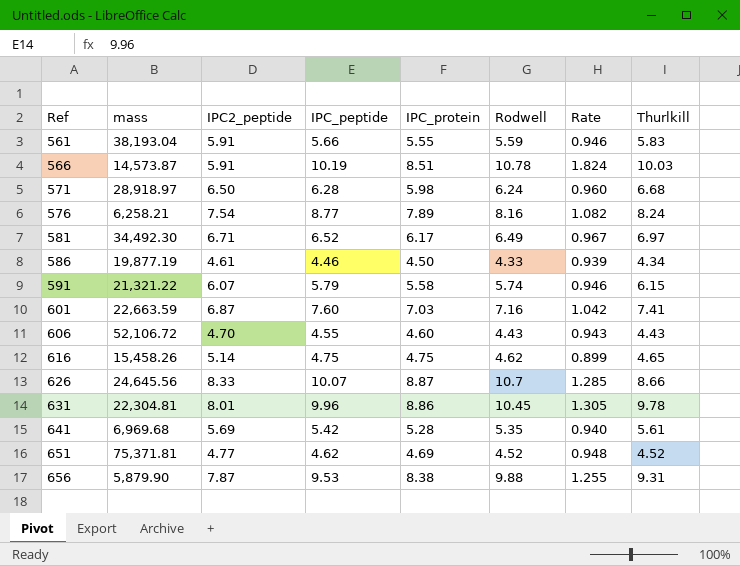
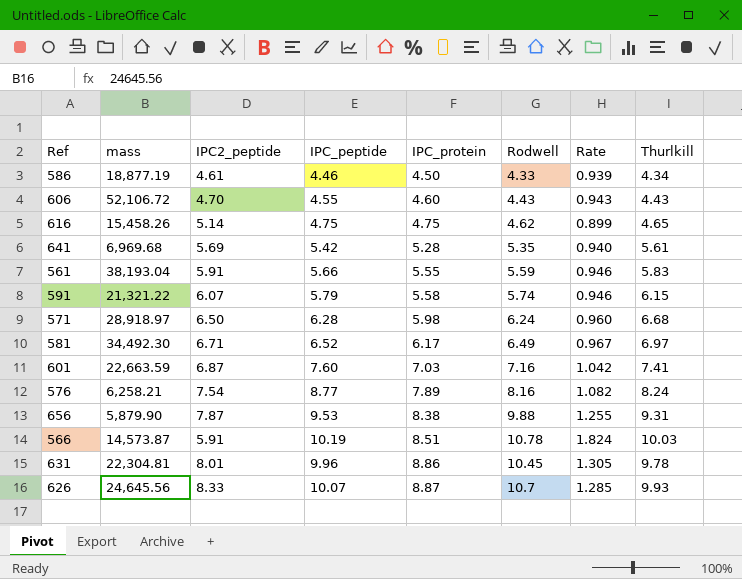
row order: Ref ascending -> IPC_protein ascending
row 651: 75,371.81 | 4.77 | 4.62 | 4.69 | 4.52 | 0.948 | 4.52 -> none
586 | mass: 19,877.19 -> 18,877.19
626 | Thurlkill: 8.66 -> 9.93

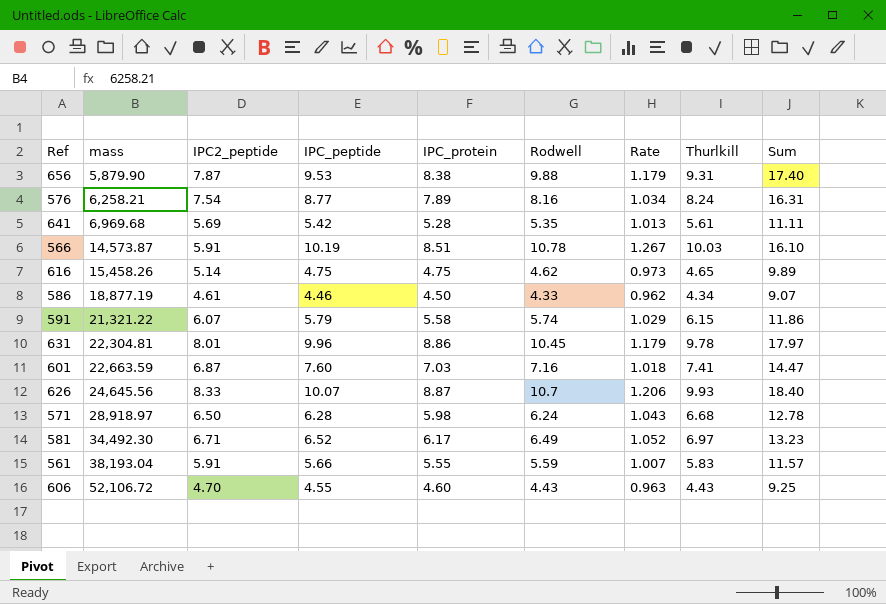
row order: IPC_protein ascending -> mass ascending
column Rate | formula: [Rodwell] / [IPC2_peptide] -> [Rodwell] / [IPC_protein]
column Sum | formula: none -> [IPC2_peptide] + [IPC_peptide]

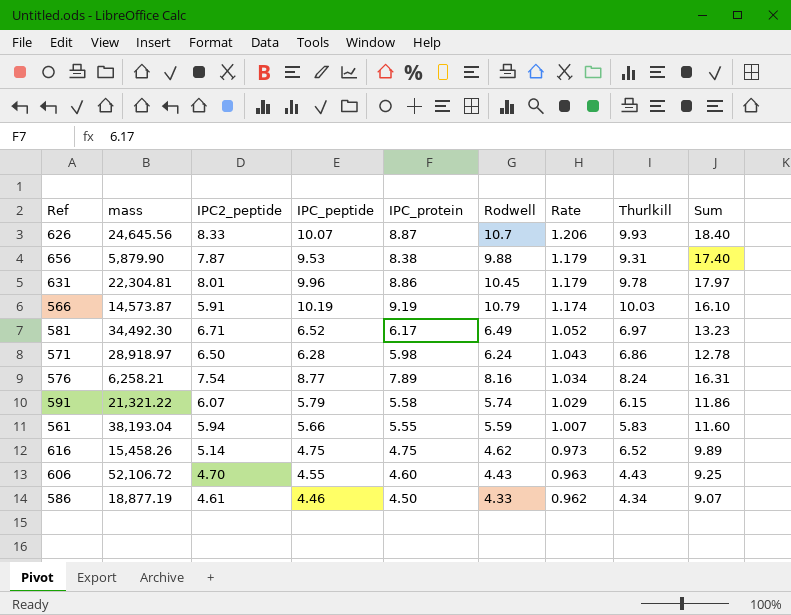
row order: mass ascending -> Rate descending
row 641: 6,969.68 | 5.69 | 5.42 | 5.28 | 5.35 | 1.013 | 5.61 | 11.11 -> none
row 601: 22,663.59 | 6.87 | 7.60 | 7.03 | 7.16 | 1.018 | 7.41 | 14.47 -> none
566 | IPC_protein: 8.51 -> 9.19
566 | Rodwell: 10.78 -> 10.79
566 | Rate: 1.267 -> 1.174
571 | Thurlkill: 6.68 -> 6.86
561 | IPC2_peptide: 5.91 -> 5.94
561 | Sum: 11.57 -> 11.60
616 | Thurlkill: 4.65 -> 6.52

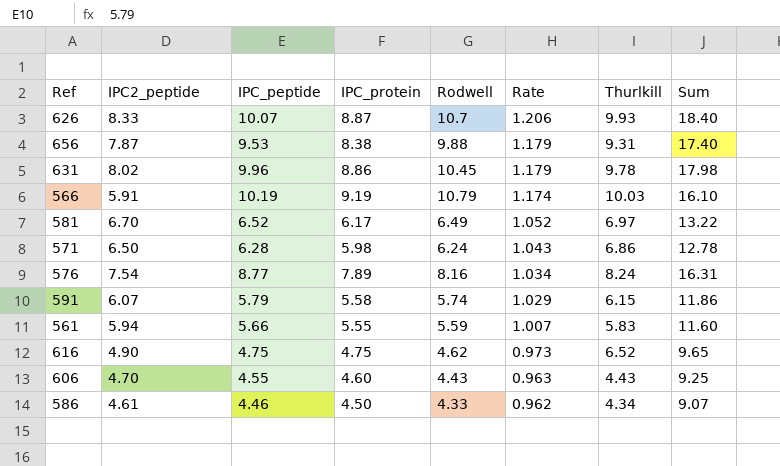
column mass | position: 2 -> none
631 | IPC2_peptide: 8.01 -> 8.02
631 | Sum: 17.97 -> 17.98
581 | IPC2_peptide: 6.71 -> 6.70
581 | Sum: 13.23 -> 13.22
616 | IPC2_peptide: 5.14 -> 4.90
616 | Sum: 9.89 -> 9.65

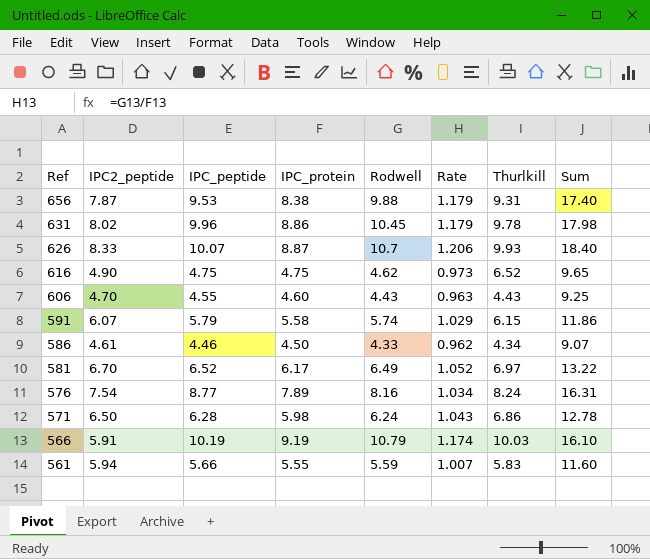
row order: Rate descending -> Ref descending

